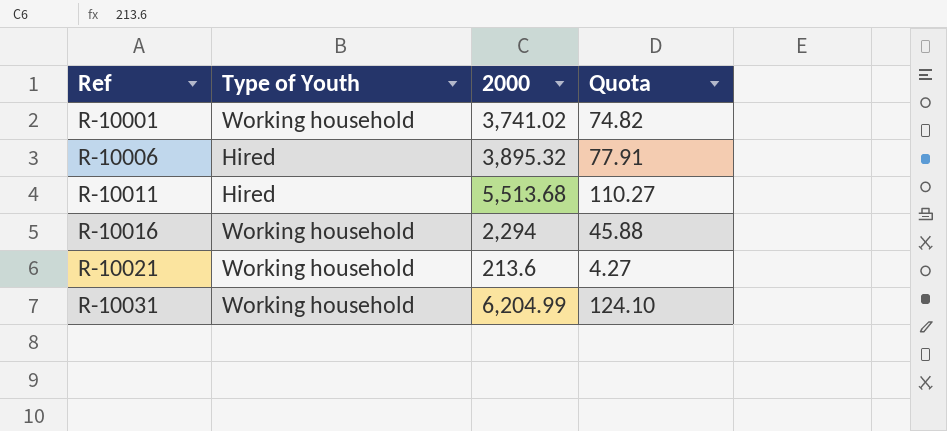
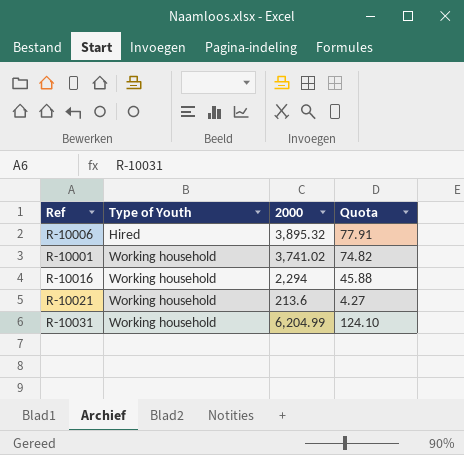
row order: Ref ascending -> Type of Youth ascending
row R-10011: Hired | 5,513.68 | 110.27 -> none

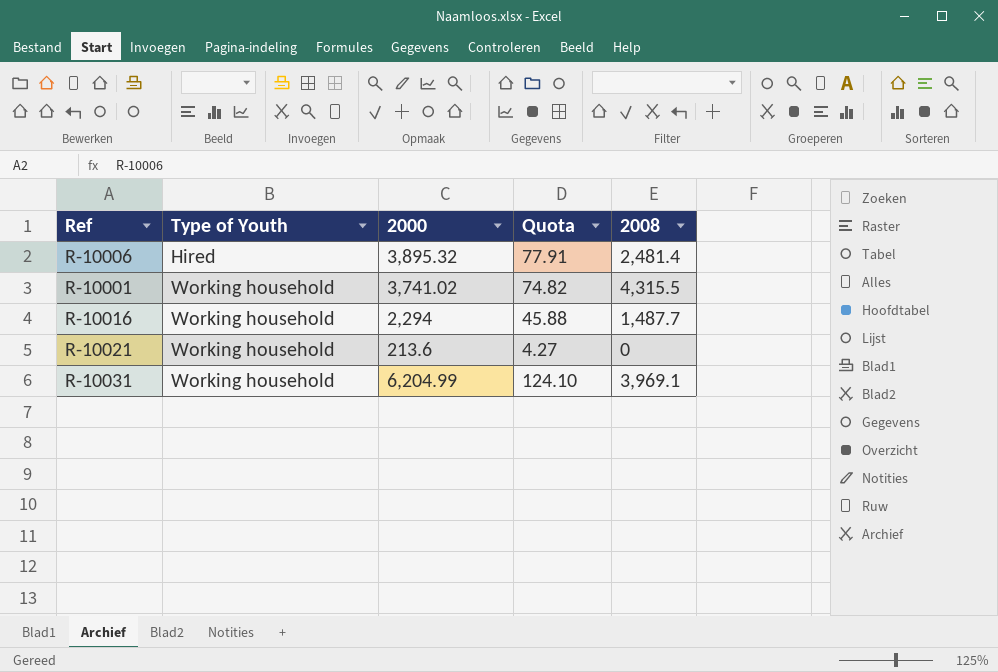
column 2008 | position: none -> 5

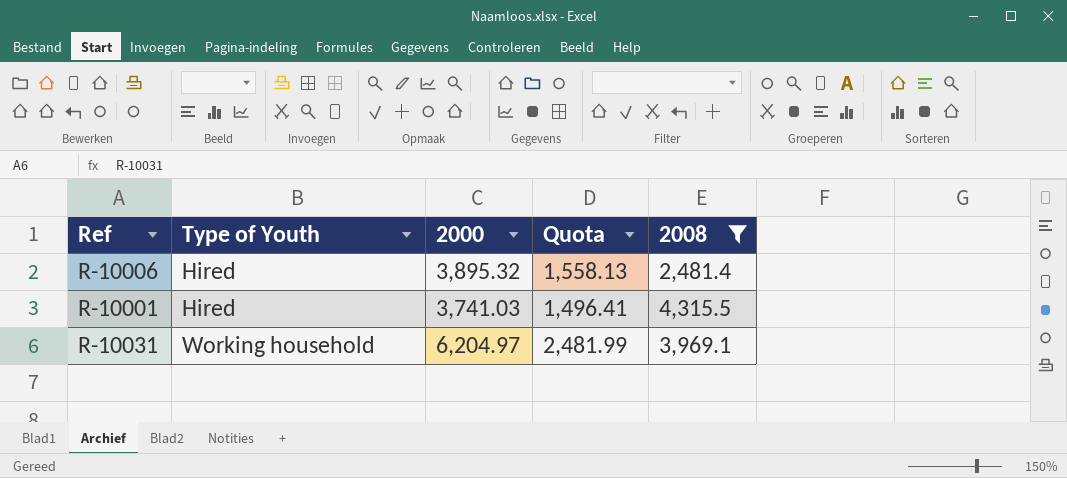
filter: none -> 2008 >= 2,481.4
column Quota | formula: [2000] * 0.02 -> [2000] * 0.4
R-10001 | Type of Youth: Working household -> Hired
R-10001 | 2000: 3,741.02 -> 3,741.03
R-10031 | 2000: 6,204.99 -> 6,204.97

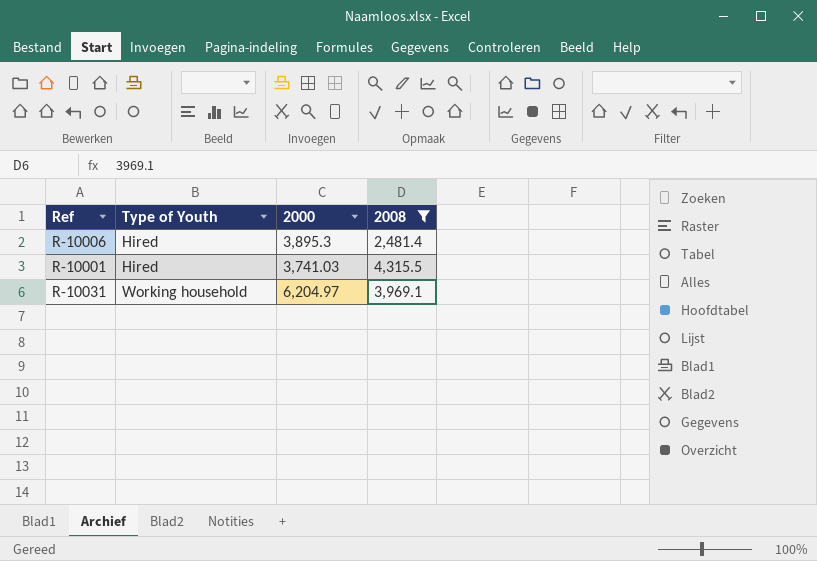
column Quota | formula: [2000] * 0.4 -> none
R-10006 | 2000: 3,895.32 -> 3,895.3

